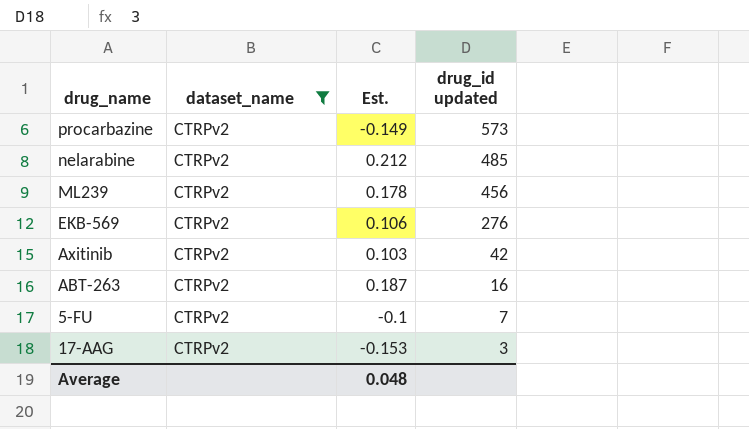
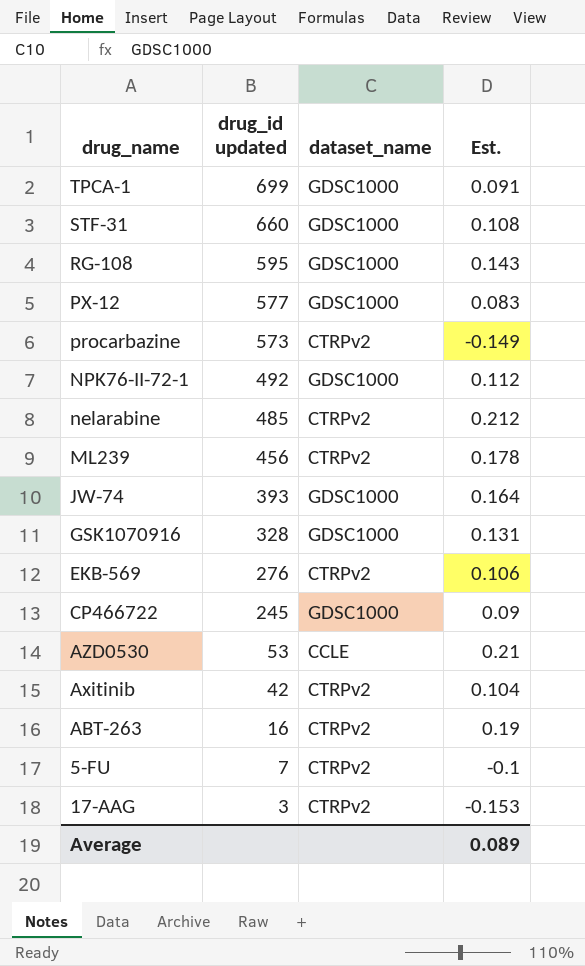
filter: dataset_name = CTRPv2 -> none
column drug_id updated | position: 4 -> 2
Axitinib | Est.: 0.103 -> 0.104
ABT-263 | Est.: 0.187 -> 0.19
Average | Est.: 0.048 -> 0.089

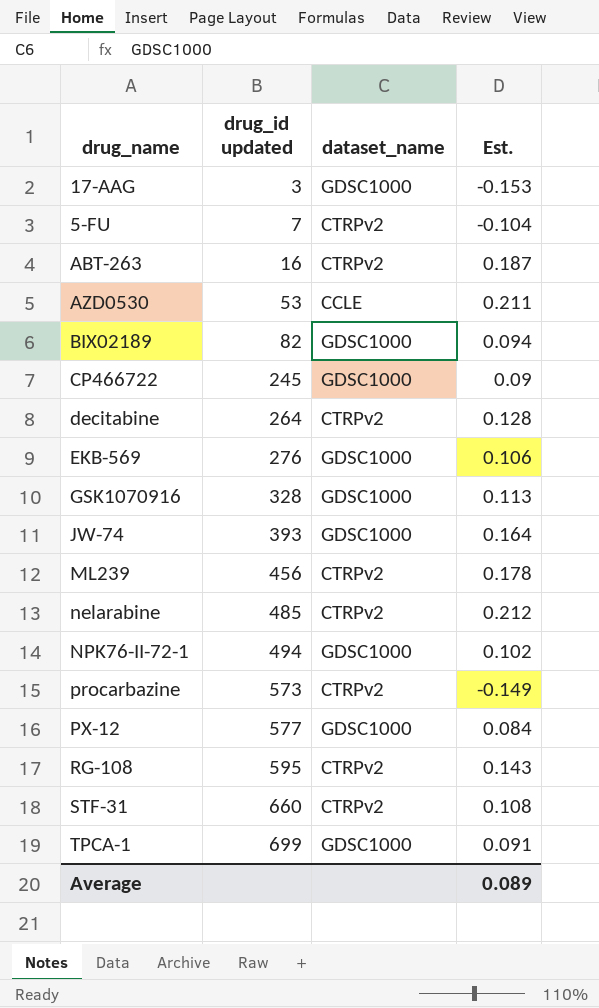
row order: drug_id updated descending -> drug_id updated ascending
row Axitinib: 42 | CTRPv2 | 0.104 -> none
17-AAG | dataset_name: CTRPv2 -> GDSC1000
5-FU | Est.: -0.1 -> -0.104
ABT-263 | Est.: 0.19 -> 0.187
AZD0530 | Est.: 0.21 -> 0.211
row BIX02189: none -> 82 | GDSC1000 | 0.094
row decitabine: none -> 264 | CTRPv2 | 0.128
EKB-569 | dataset_name: CTRPv2 -> GDSC1000
GSK1070916 | Est.: 0.131 -> 0.113
NPK76-II-72-1 | drug_id updated: 492 -> 494
NPK76-II-72-1 | Est.: 0.112 -> 0.102
PX-12 | Est.: 0.083 -> 0.084
RG-108 | dataset_name: GDSC1000 -> CTRPv2
STF-31 | dataset_name: GDSC1000 -> CTRPv2

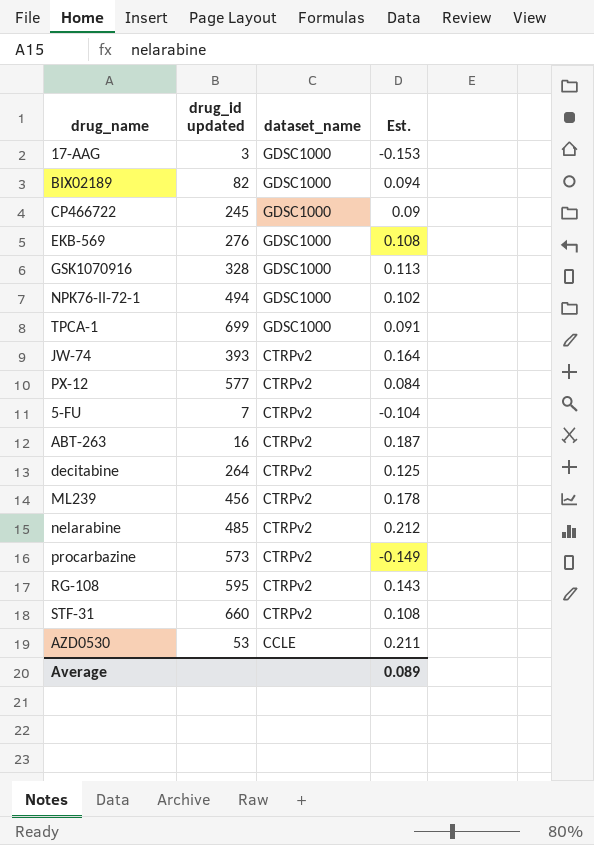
row order: drug_id updated ascending -> dataset_name descending
EKB-569 | Est.: 0.106 -> 0.108
JW-74 | dataset_name: GDSC1000 -> CTRPv2
PX-12 | dataset_name: GDSC1000 -> CTRPv2
decitabine | Est.: 0.128 -> 0.125

